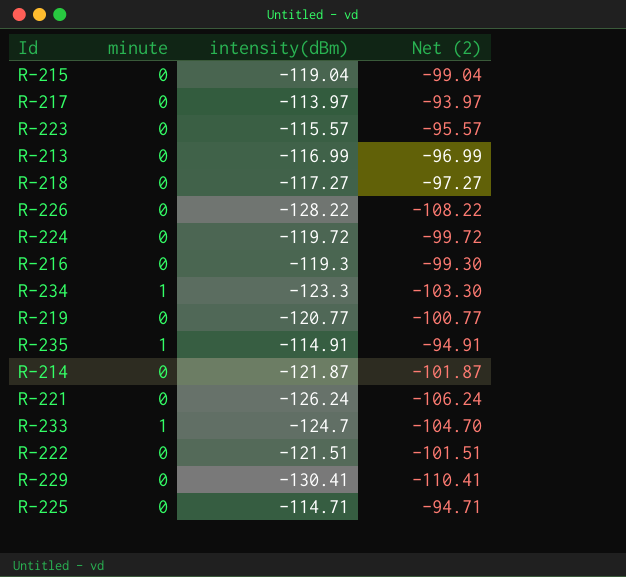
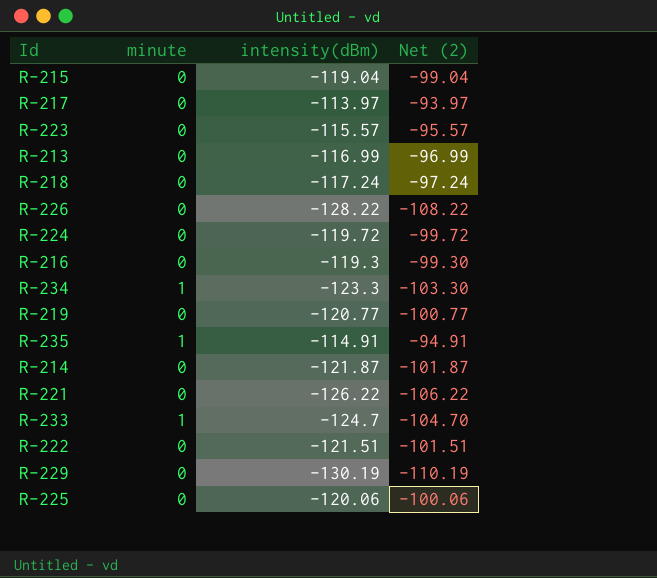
R-218 | intensity(dBm): -117.27 -> -117.24
R-218 | Net (2): -97.27 -> -97.24
R-221 | intensity(dBm): -126.24 -> -126.22
R-221 | Net (2): -106.24 -> -106.22
R-229 | intensity(dBm): -130.41 -> -130.19
R-229 | Net (2): -110.41 -> -110.19
R-225 | intensity(dBm): -114.71 -> -120.06
R-225 | Net (2): -94.71 -> -100.06

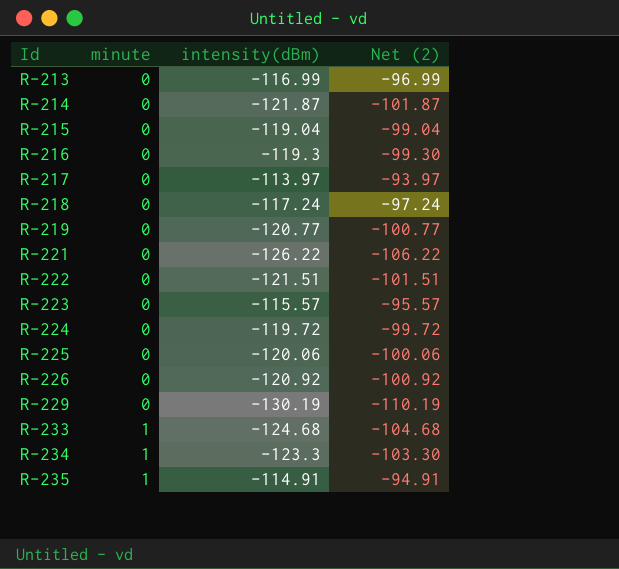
row order: none -> Id ascending
R-226 | intensity(dBm): -128.22 -> -120.92
R-226 | Net (2): -108.22 -> -100.92
R-233 | intensity(dBm): -124.7 -> -124.68
R-233 | Net (2): -104.70 -> -104.68

